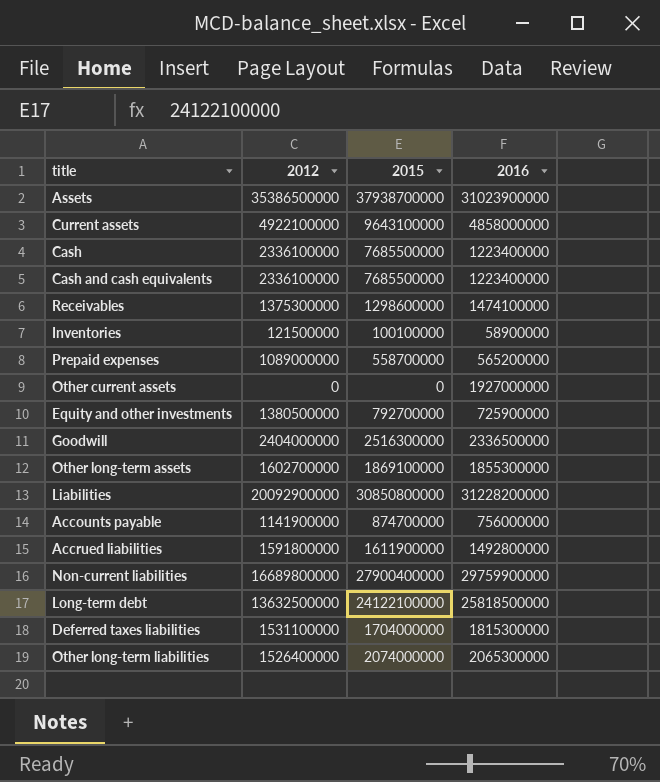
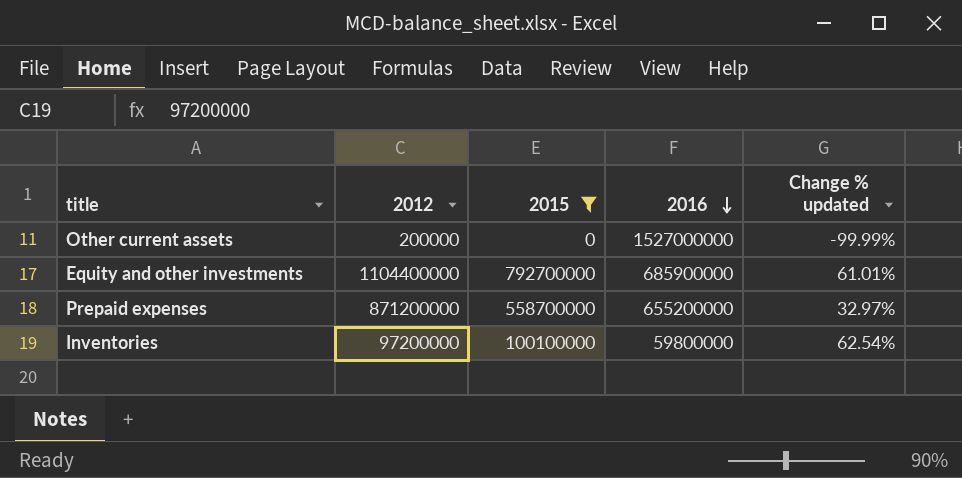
filter: none -> 2015 <= 792700000
row order: none -> 2016 descending
column Change % updated | formula: none -> ([2012] - [2016]) / [2016]
Other current assets | 2012: 0 -> 200000
Other current assets | 2016: 1927000000 -> 1527000000
Equity and other investments | 2012: 1380500000 -> 1104400000
Equity and other investments | 2016: 725900000 -> 685900000
Prepaid expenses | 2012: 1089000000 -> 871200000
Prepaid expenses | 2016: 565200000 -> 655200000
Inventories | 2012: 121500000 -> 97200000
Inventories | 2016: 58900000 -> 59800000

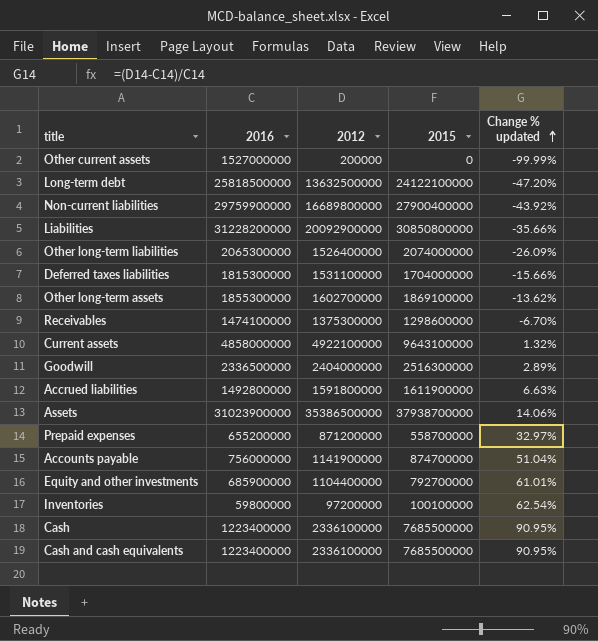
filter: 2015 <= 792700000 -> none
row order: 2016 descending -> Change % updated ascending
column 2016 | position: 4 -> 2

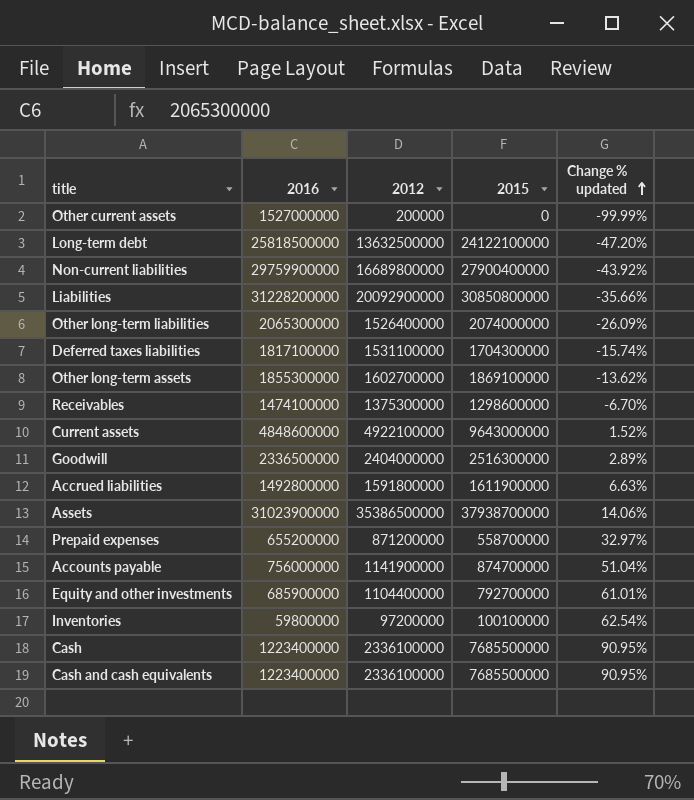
Deferred taxes liabilities | 2016: 1815300000 -> 1817100000
Deferred taxes liabilities | 2015: 1704000000 -> 1704300000
Deferred taxes liabilities | Change % updated: -15.66% -> -15.74%
Current assets | 2016: 4858000000 -> 4848600000
Current assets | 2015: 9643100000 -> 9643000000
Current assets | Change % updated: 1.32% -> 1.52%

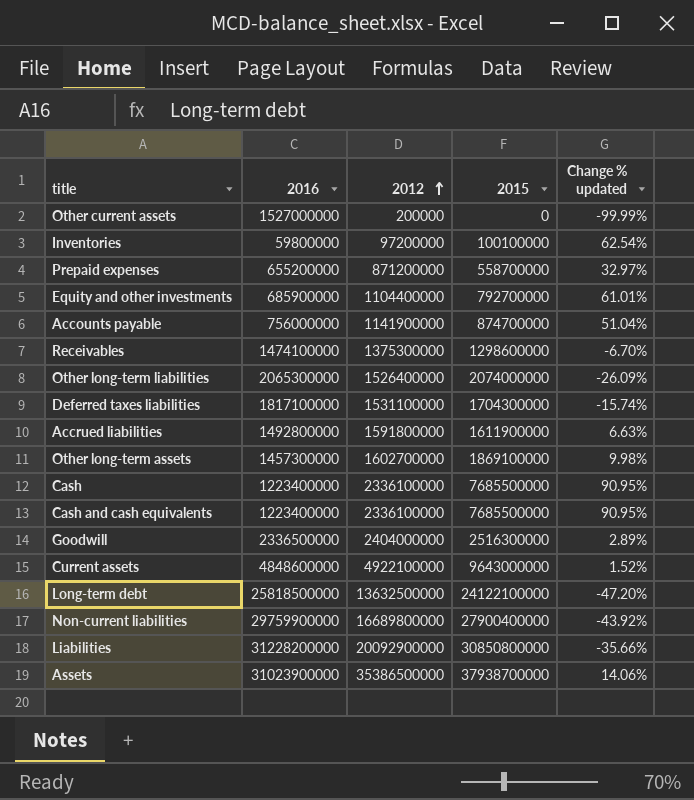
row order: Change % updated ascending -> 2012 ascending
Other long-term assets | 2016: 1855300000 -> 1457300000
Other long-term assets | Change % updated: -13.62% -> 9.98%

